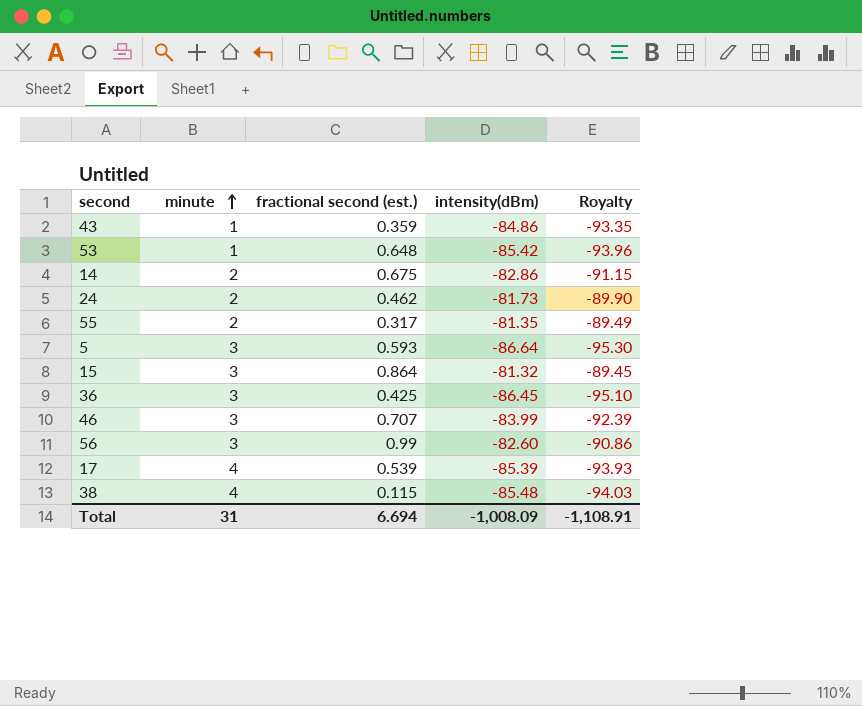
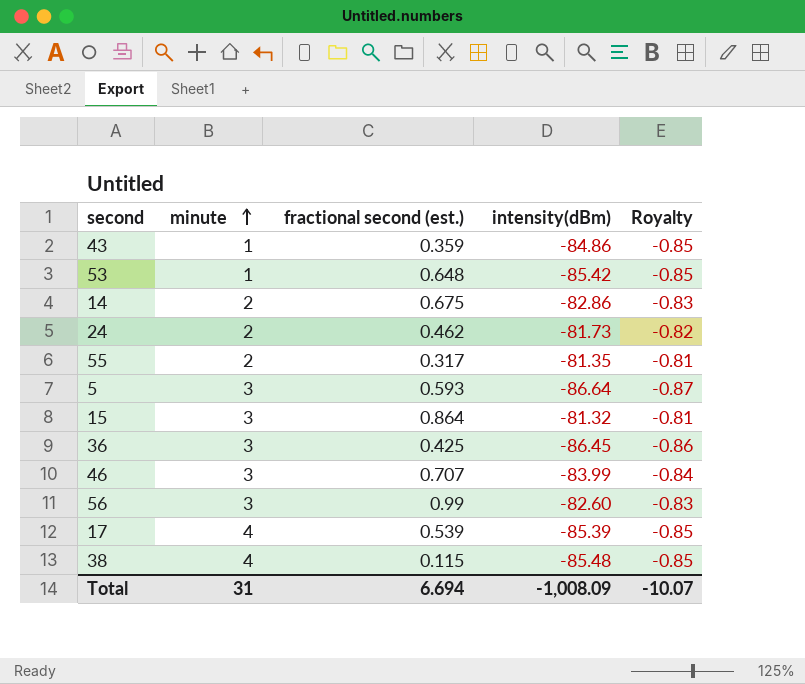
column Royalty | formula: [intensity(dBm)] * 1.1 -> [intensity(dBm)] * 0.01
Total | Royalty: -1,108.91 -> -10.07

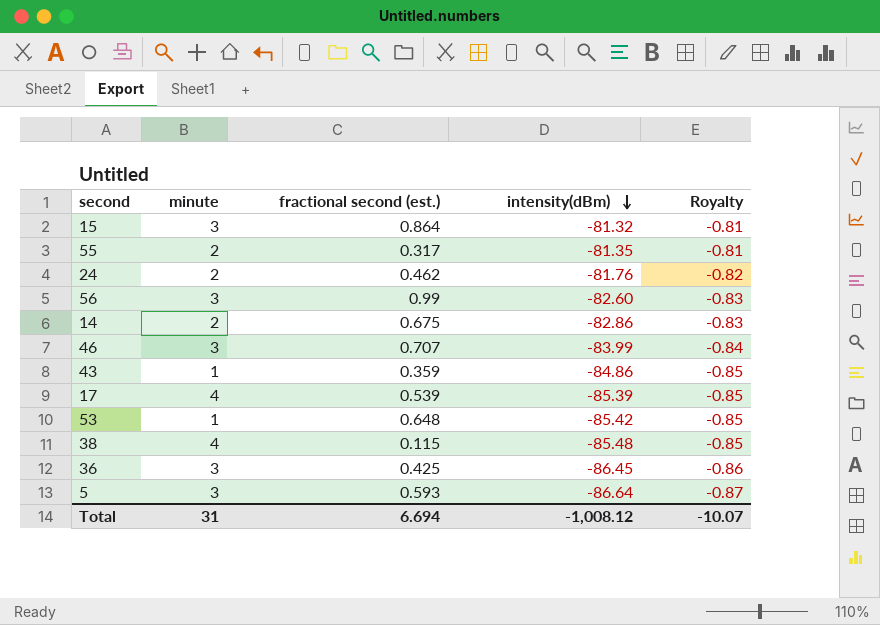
row order: minute ascending -> intensity(dBm) descending
24 | intensity(dBm): -81.73 -> -81.76
Total | intensity(dBm): -1,008.09 -> -1,008.12

